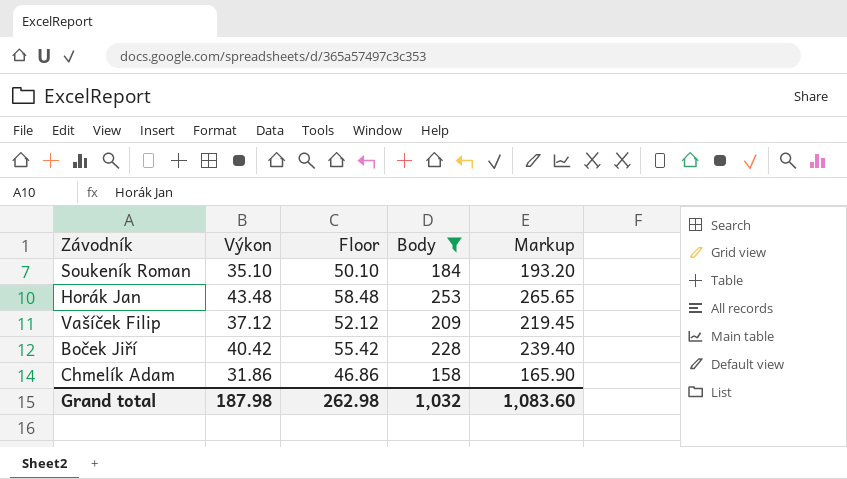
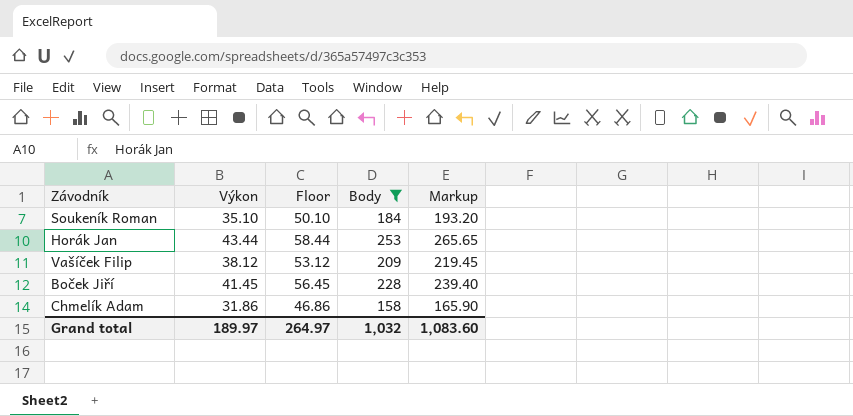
Horák Jan | Výkon: 43.48 -> 43.44
Horák Jan | Floor: 58.48 -> 58.44
Vašíček Filip | Výkon: 37.12 -> 38.12
Vašíček Filip | Floor: 52.12 -> 53.12
Boček Jiří | Výkon: 40.42 -> 41.45
Boček Jiří | Floor: 55.42 -> 56.45
Grand total | Výkon: 187.98 -> 189.97
Grand total | Floor: 262.98 -> 264.97

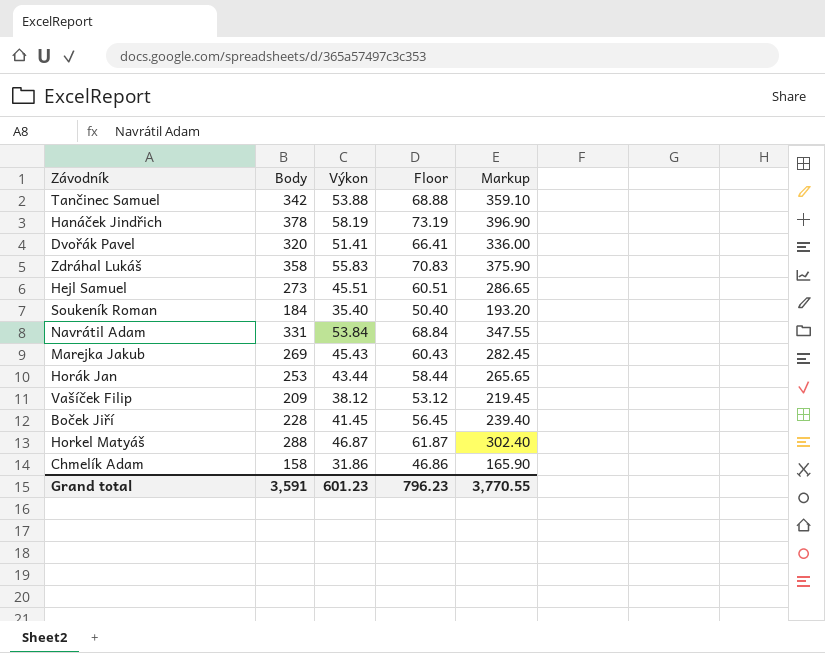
filter: Body <= 253 -> none
column Body | position: 4 -> 2
Soukeník Roman | Výkon: 35.10 -> 35.40
Soukeník Roman | Floor: 50.10 -> 50.40
Grand total | Body: 1,032 -> 3,591
Grand total | Výkon: 189.97 -> 601.23
Grand total | Floor: 264.97 -> 796.23
Grand total | Markup: 1,083.60 -> 3,770.55

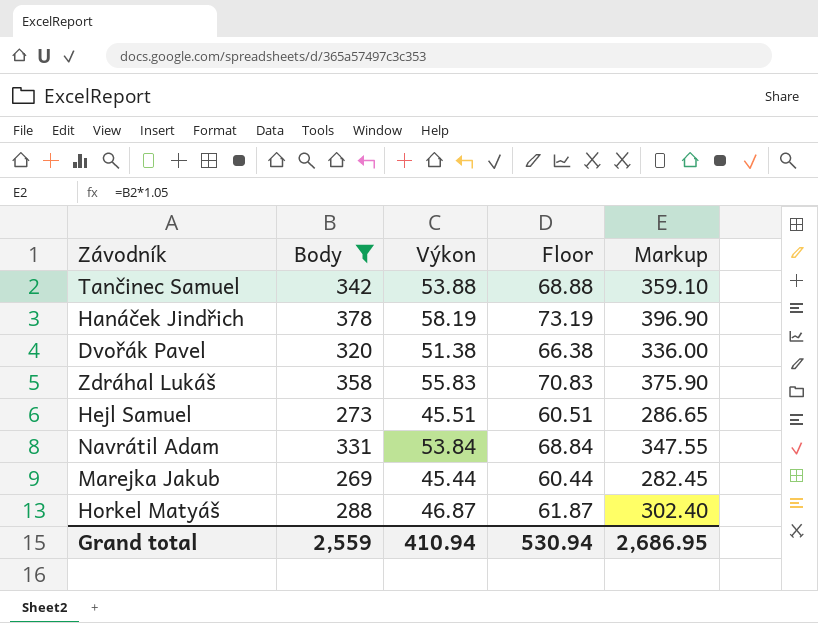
filter: none -> Body >= 269
Dvořák Pavel | Výkon: 51.41 -> 51.38
Dvořák Pavel | Floor: 66.41 -> 66.38
Marejka Jakub | Výkon: 45.43 -> 45.44
Marejka Jakub | Floor: 60.43 -> 60.44
Grand total | Body: 3,591 -> 2,559
Grand total | Výkon: 601.23 -> 410.94
Grand total | Floor: 796.23 -> 530.94
Grand total | Markup: 3,770.55 -> 2,686.95

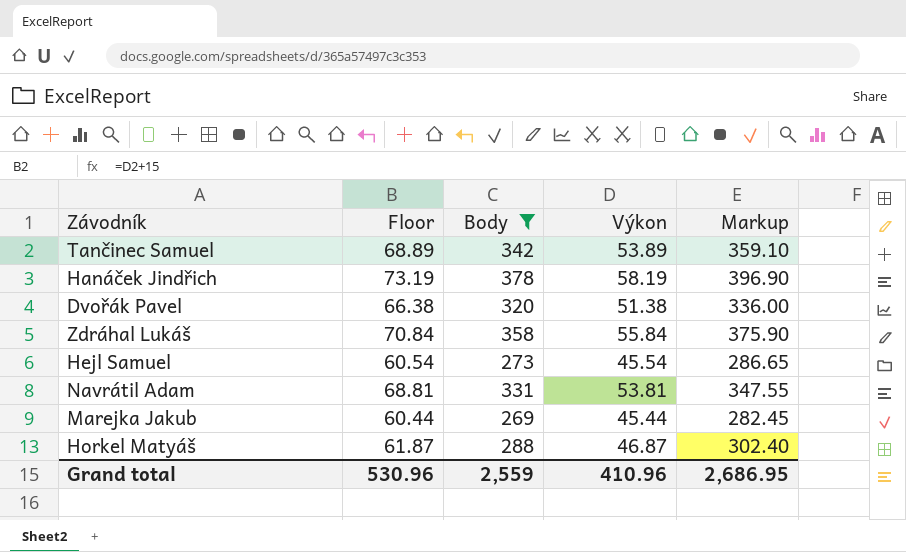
column Floor | position: 4 -> 2
Tančinec Samuel | Floor: 68.88 -> 68.89
Tančinec Samuel | Výkon: 53.88 -> 53.89
Zdráhal Lukáš | Floor: 70.83 -> 70.84
Zdráhal Lukáš | Výkon: 55.83 -> 55.84
Hejl Samuel | Floor: 60.51 -> 60.54
Hejl Samuel | Výkon: 45.51 -> 45.54
Navrátil Adam | Floor: 68.84 -> 68.81
Navrátil Adam | Výkon: 53.84 -> 53.81
Grand total | Floor: 530.94 -> 530.96
Grand total | Výkon: 410.94 -> 410.96

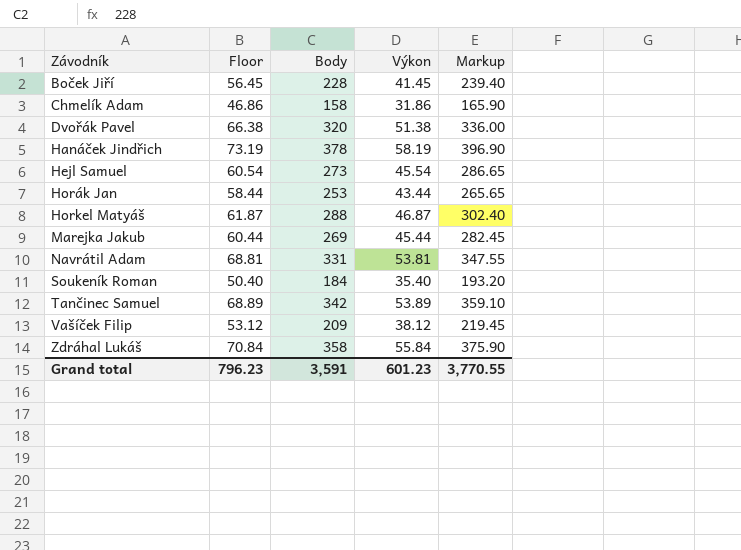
filter: Body >= 269 -> none
row order: none -> Závodník ascending
Grand total | Floor: 530.96 -> 796.23
Grand total | Body: 2,559 -> 3,591
Grand total | Výkon: 410.96 -> 601.23
Grand total | Markup: 2,686.95 -> 3,770.55

